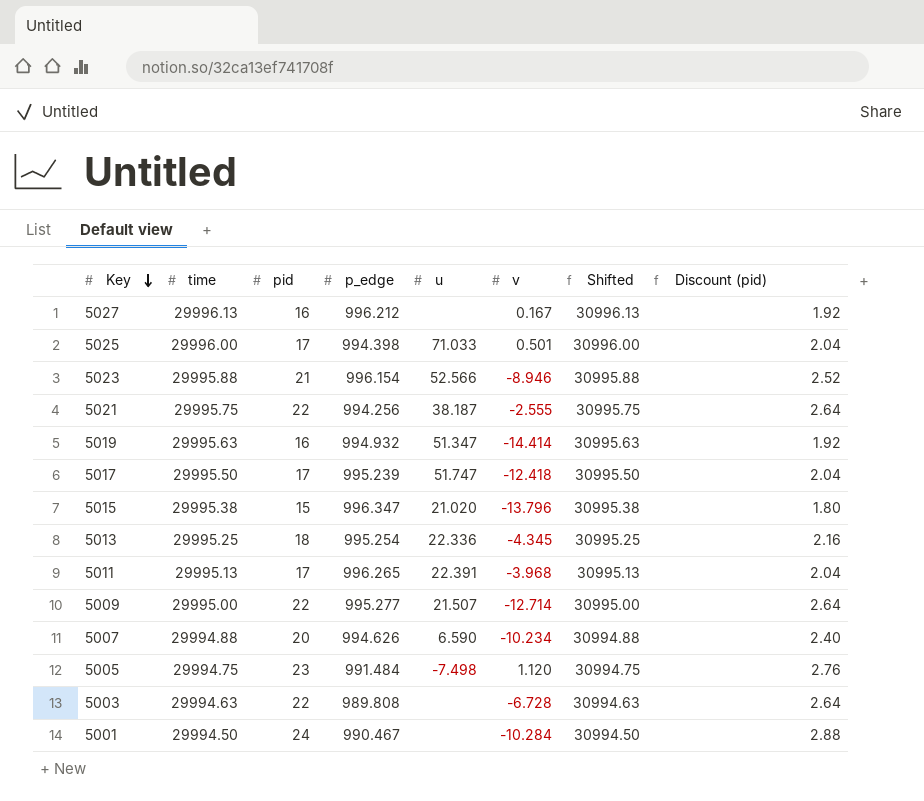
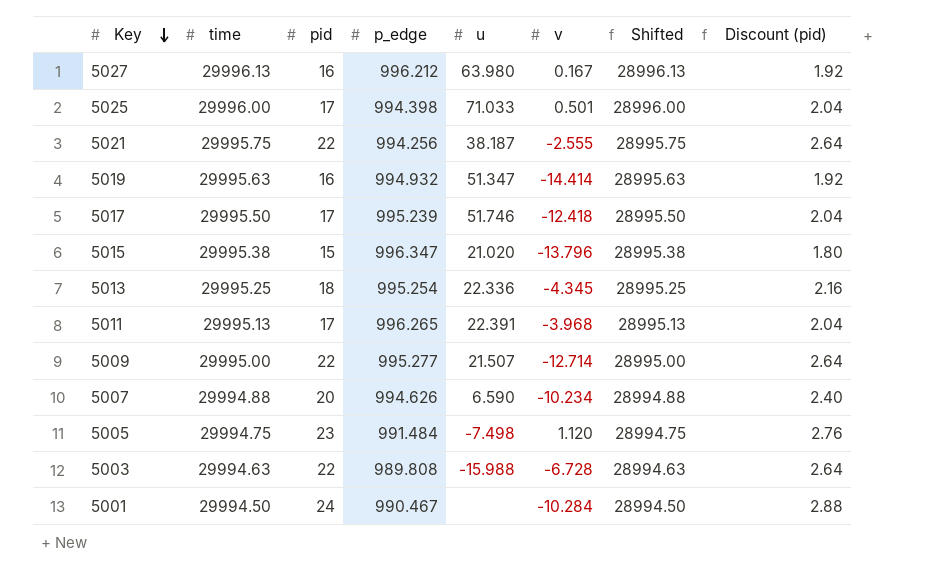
column Shifted | formula: [time] + 1000 -> [time] - 1000
row 5023: 29995.88 | 21 | 996.154 | 52.566 | -8.946 | 30995.88 | 2.52 -> none
5027 | u: none -> 63.980
5017 | u: 51.747 -> 51.746
5003 | u: none -> -15.988

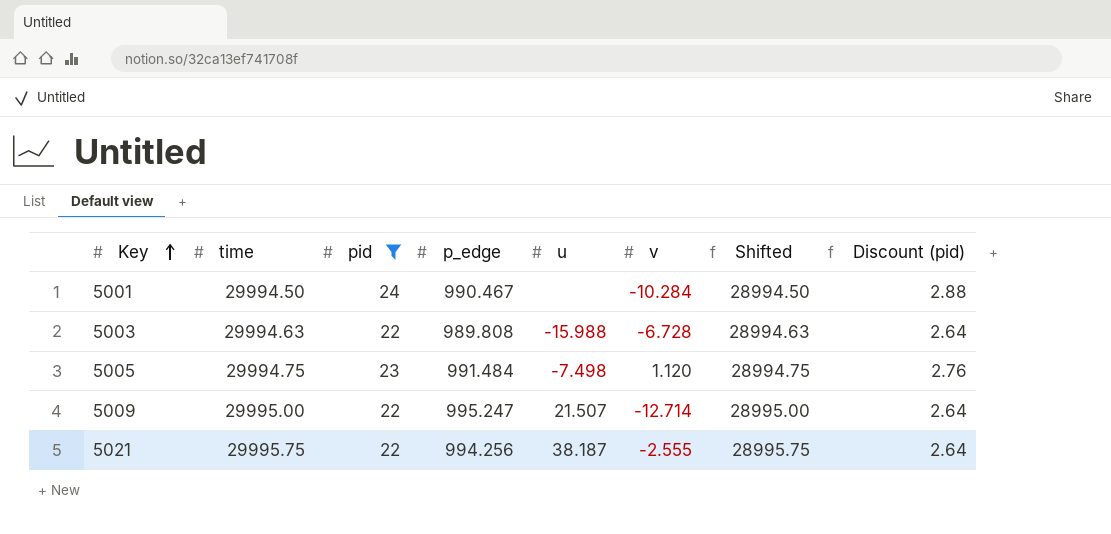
filter: none -> pid >= 22
row order: Key descending -> Key ascending
5009 | p_edge: 995.277 -> 995.247

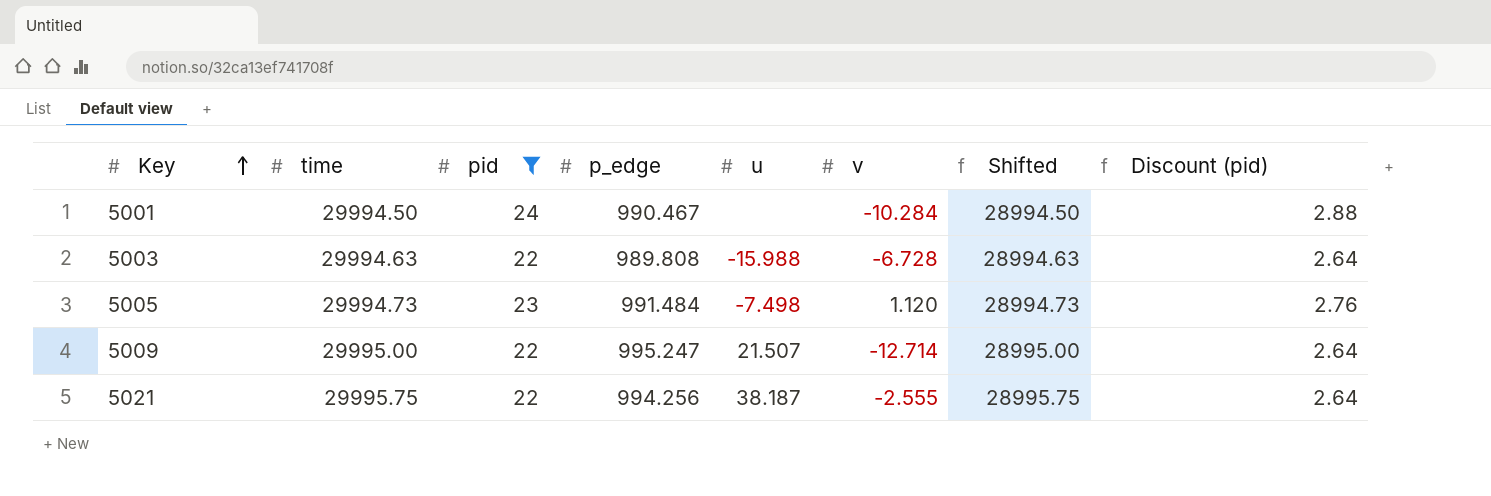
5005 | time: 29994.75 -> 29994.73
5005 | Shifted: 28994.75 -> 28994.73

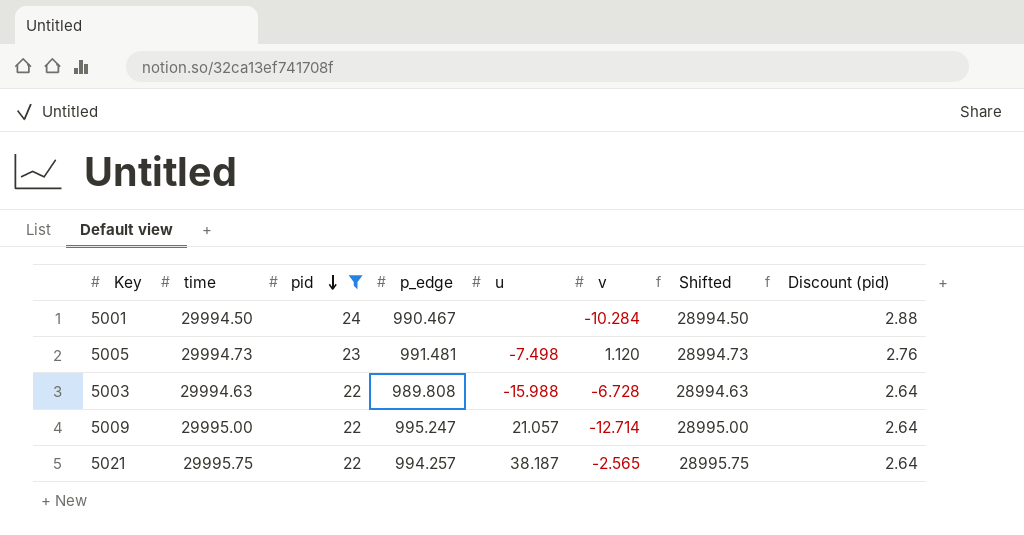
row order: Key ascending -> pid descending
5005 | p_edge: 991.484 -> 991.481
5009 | u: 21.507 -> 21.057
5021 | p_edge: 994.256 -> 994.257
5021 | v: -2.555 -> -2.565

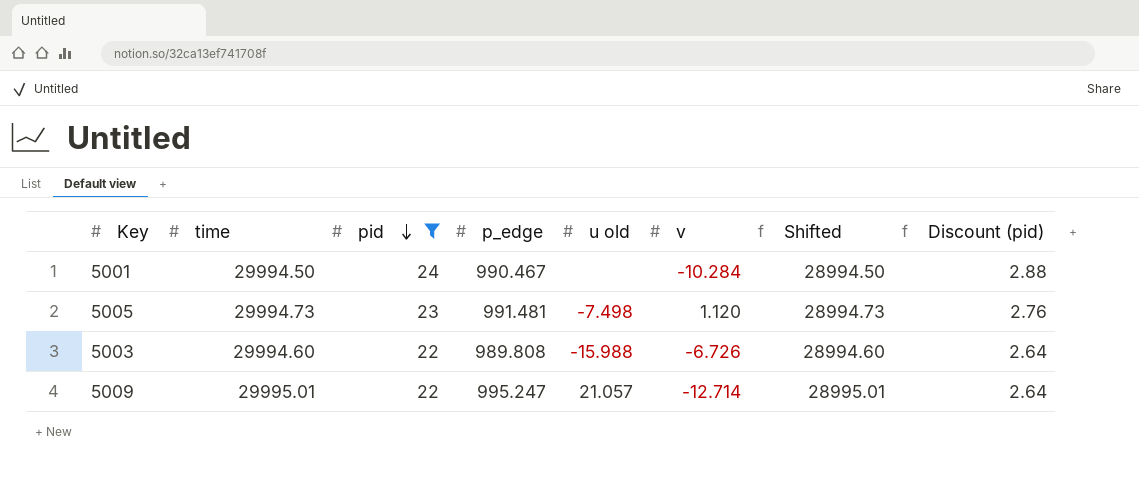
column name: u -> u old
row 5021: 29995.75 | 22 | 994.257 | 38.187 | -2.565 | 28995.75 | 2.64 -> none
5003 | time: 29994.63 -> 29994.60
5003 | v: -6.728 -> -6.726
5003 | Shifted: 28994.63 -> 28994.60
5009 | time: 29995.00 -> 29995.01
5009 | Shifted: 28995.00 -> 28995.01

